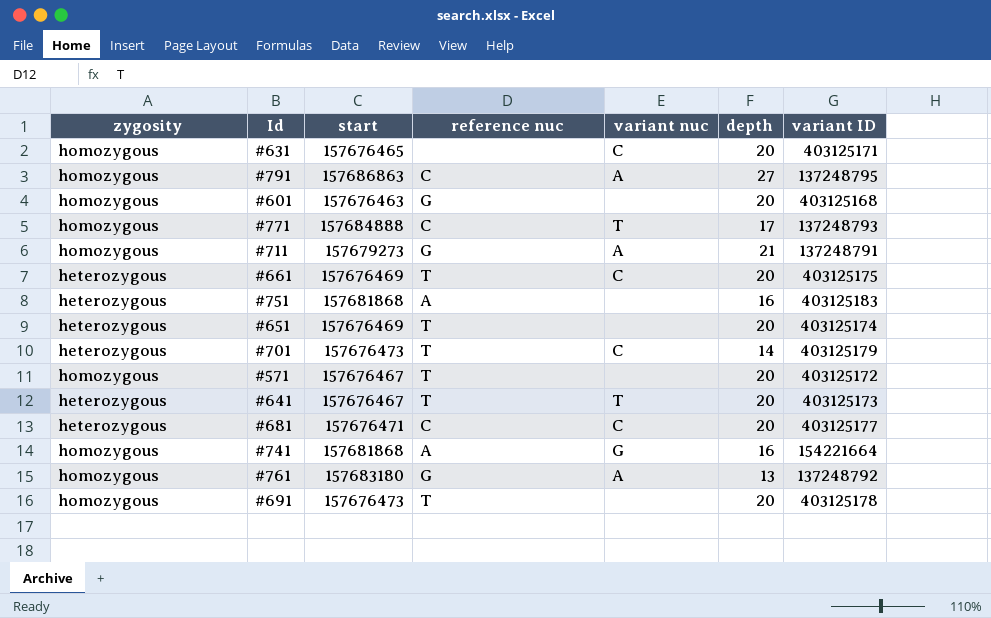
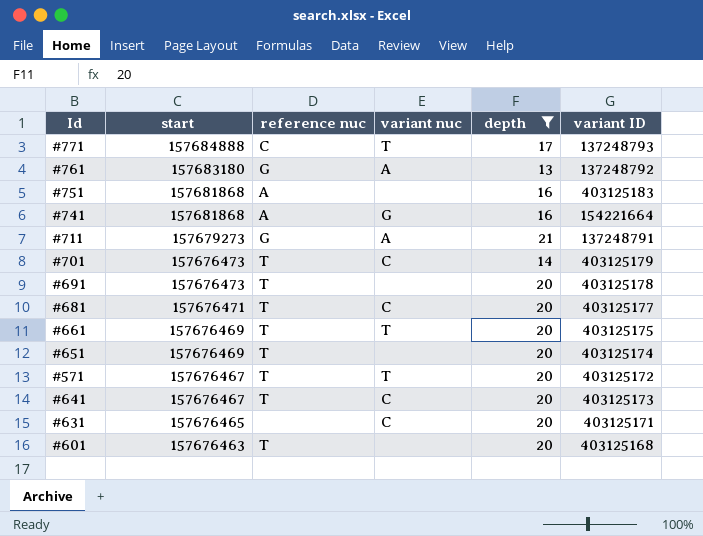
filter: none -> depth != 27
row order: none -> start descending
column zygosity | position: 1 -> none
#681 | reference nuc: C -> T
#661 | variant nuc: C -> T
#571 | variant nuc: none -> T
#641 | variant nuc: T -> C
#601 | reference nuc: G -> T

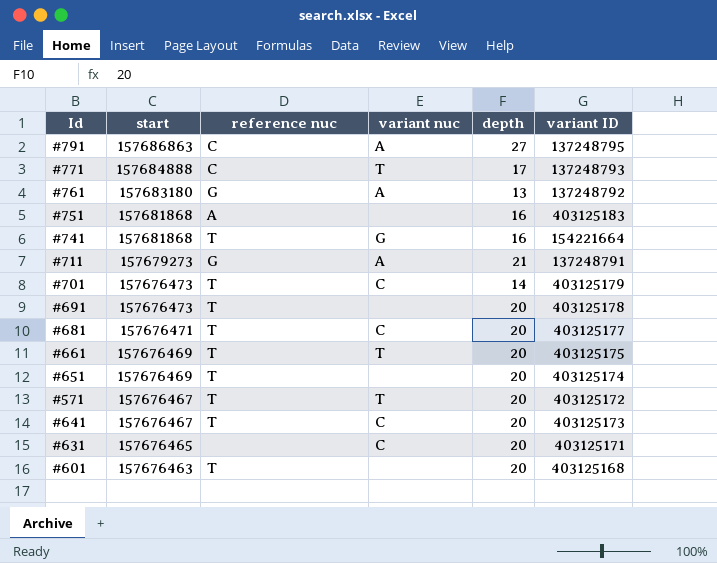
filter: depth != 27 -> none
#741 | reference nuc: A -> T

